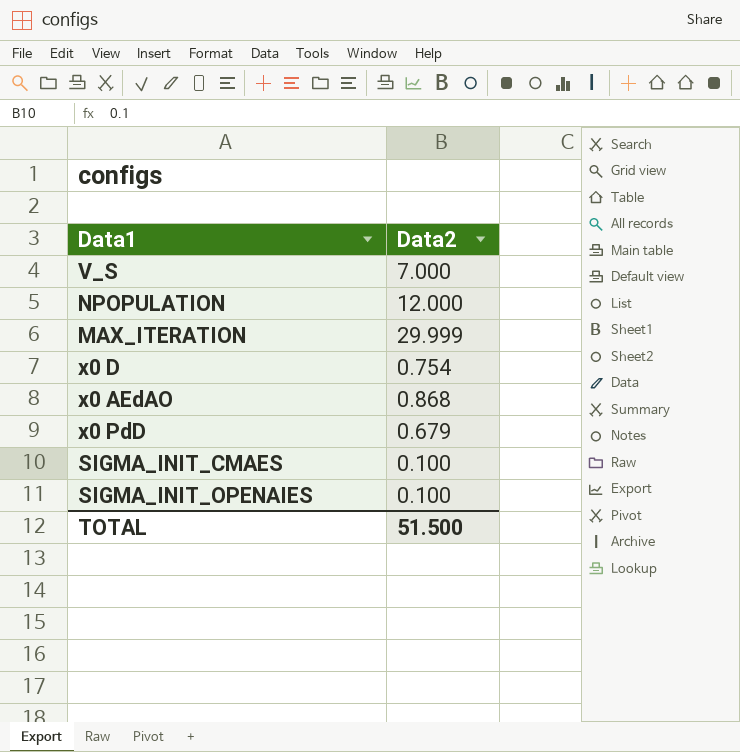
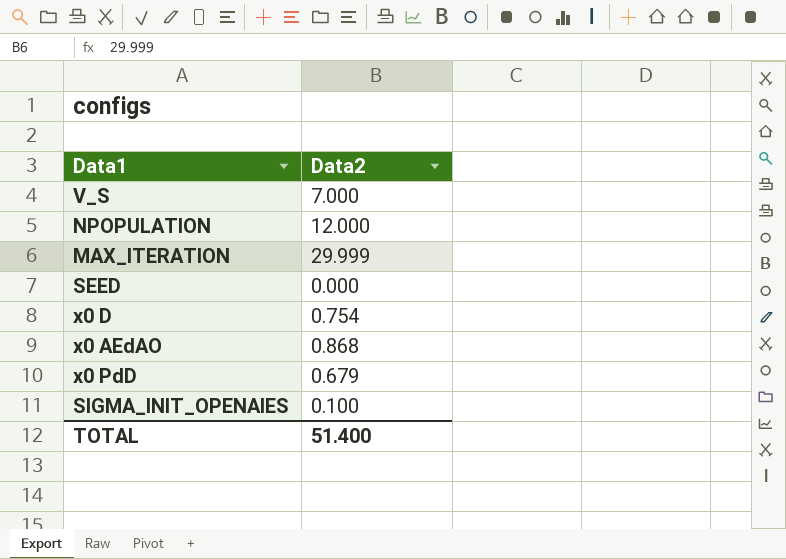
row SIGMA_INIT_CMAES: 0.100 -> none
row SEED: none -> 0.000
TOTAL | Data2: 51.500 -> 51.400

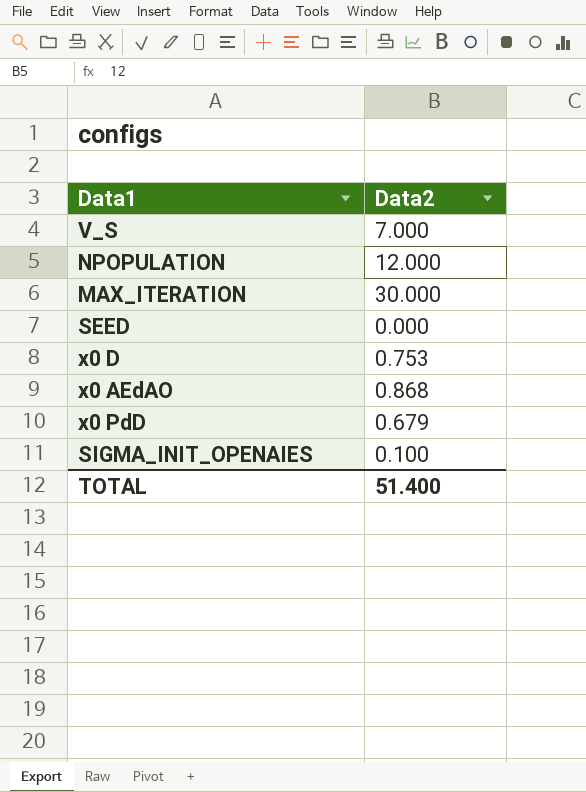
MAX_ITERATION | Data2: 29.999 -> 30.000
x0 D | Data2: 0.754 -> 0.753

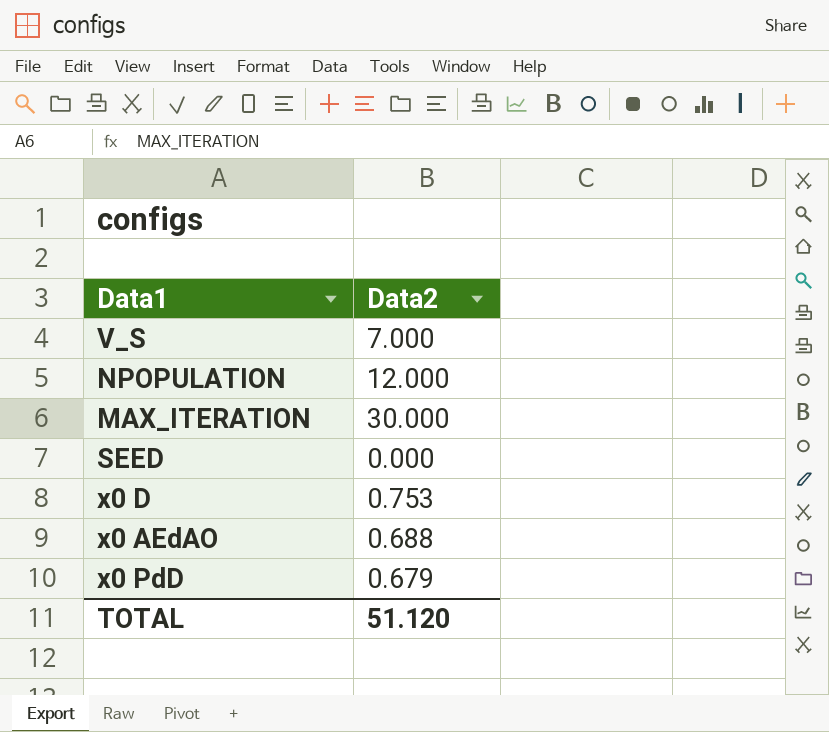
row SIGMA_INIT_OPENAIES: 0.100 -> none
x0 AEdAO | Data2: 0.868 -> 0.688
TOTAL | Data2: 51.400 -> 51.120

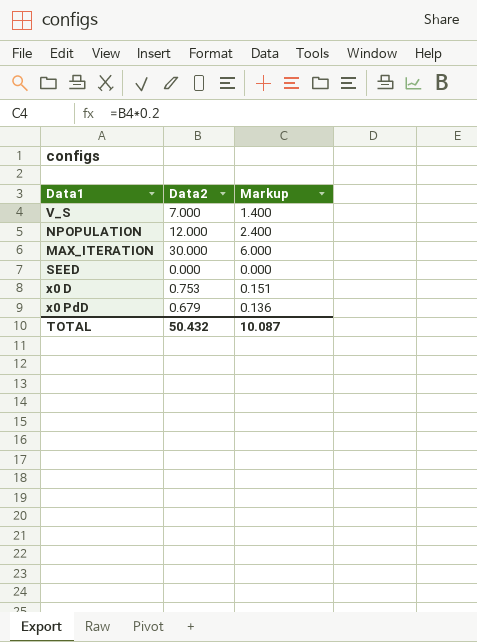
column Markup | formula: none -> [Data2] * 0.2
row x0 AEdAO: 0.688 -> none
TOTAL | Data2: 51.120 -> 50.432

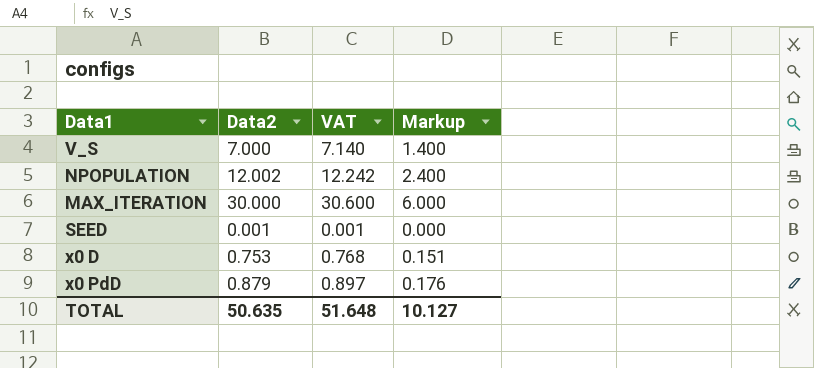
column VAT | formula: none -> [Data2] * 1.02
NPOPULATION | Data2: 12.000 -> 12.002
SEED | Data2: 0.000 -> 0.001
x0 PdD | Data2: 0.679 -> 0.879
x0 PdD | Markup: 0.136 -> 0.176
TOTAL | Data2: 50.432 -> 50.635
TOTAL | Markup: 10.087 -> 10.127

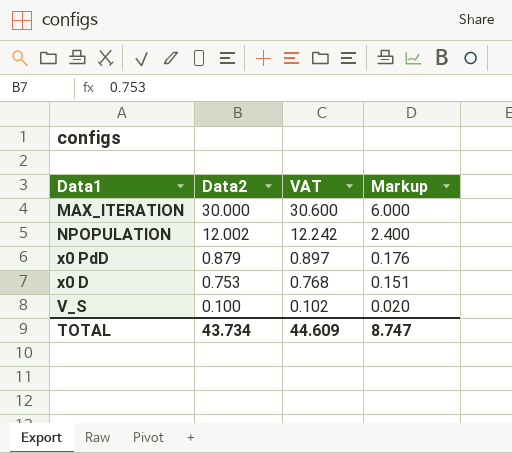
row order: none -> Data2 descending
row SEED: 0.001 | 0.001 | 0.000 -> none
V_S | Data2: 7.000 -> 0.100
V_S | VAT: 7.140 -> 0.102
V_S | Markup: 1.400 -> 0.020
TOTAL | Data2: 50.635 -> 43.734
TOTAL | VAT: 51.648 -> 44.609
TOTAL | Markup: 10.127 -> 8.747

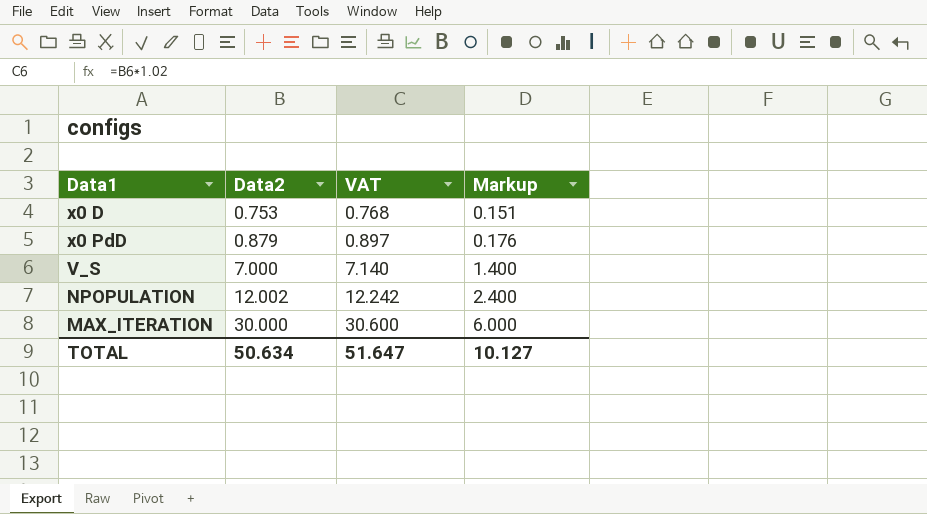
row order: Data2 descending -> Data2 ascending
V_S | Data2: 0.100 -> 7.000
V_S | VAT: 0.102 -> 7.140
V_S | Markup: 0.020 -> 1.400
TOTAL | Data2: 43.734 -> 50.634
TOTAL | VAT: 44.609 -> 51.647
TOTAL | Markup: 8.747 -> 10.127

